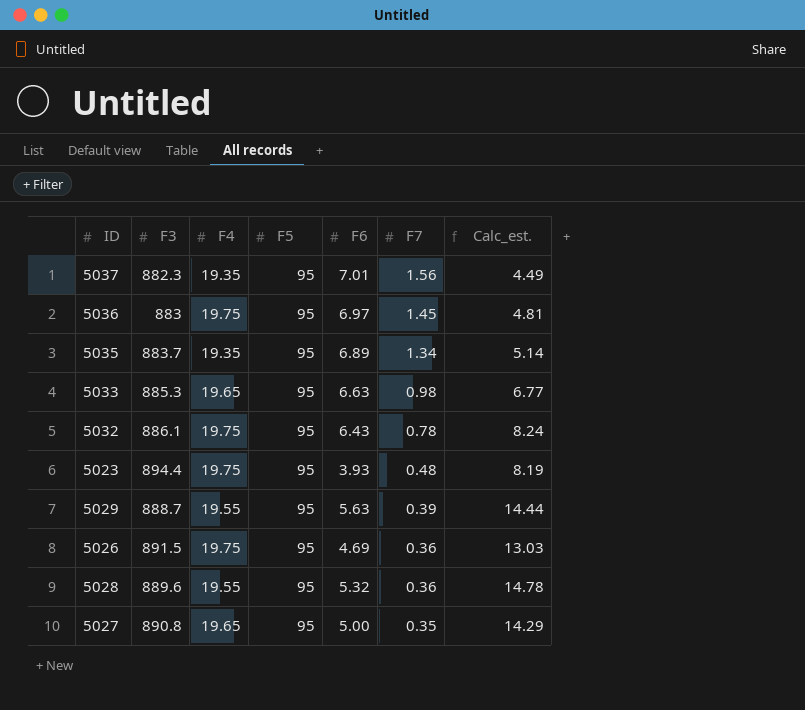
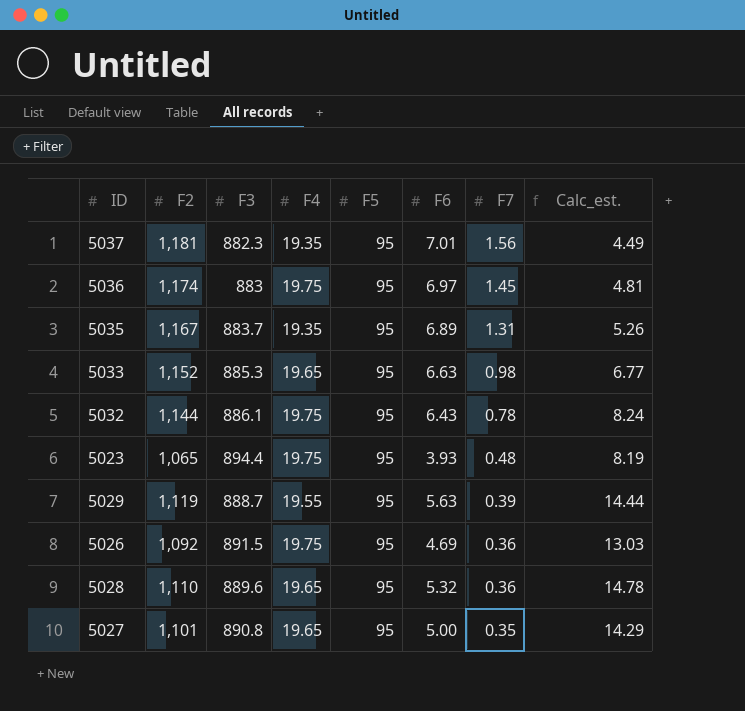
column F2 | position: none -> 2
5035 | F7: 1.34 -> 1.31
5035 | Calc_est.: 5.14 -> 5.26
5028 | F4: 19.55 -> 19.65

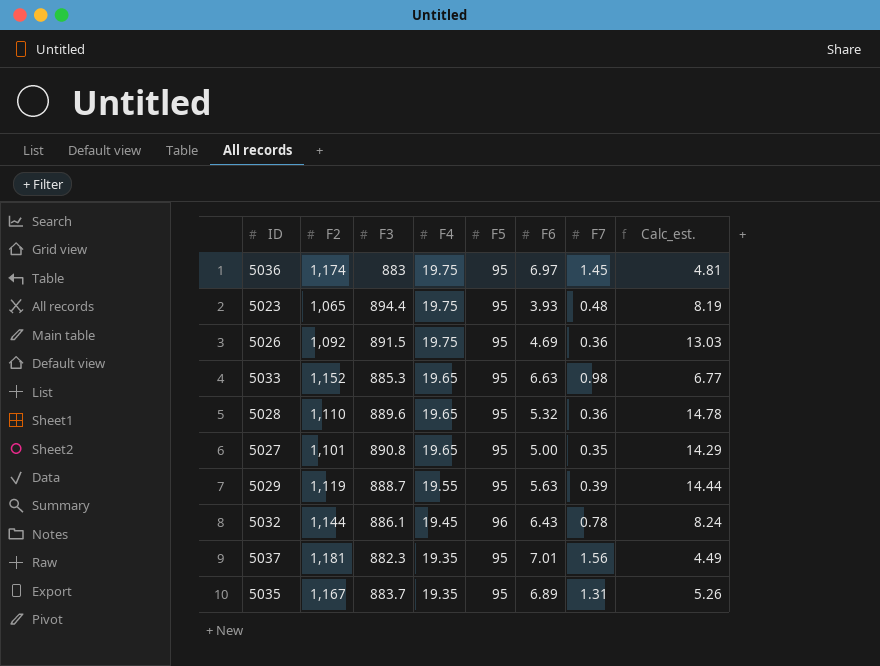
row order: F7 descending -> F4 descending
5032 | F4: 19.75 -> 19.45
5032 | F5: 95 -> 96

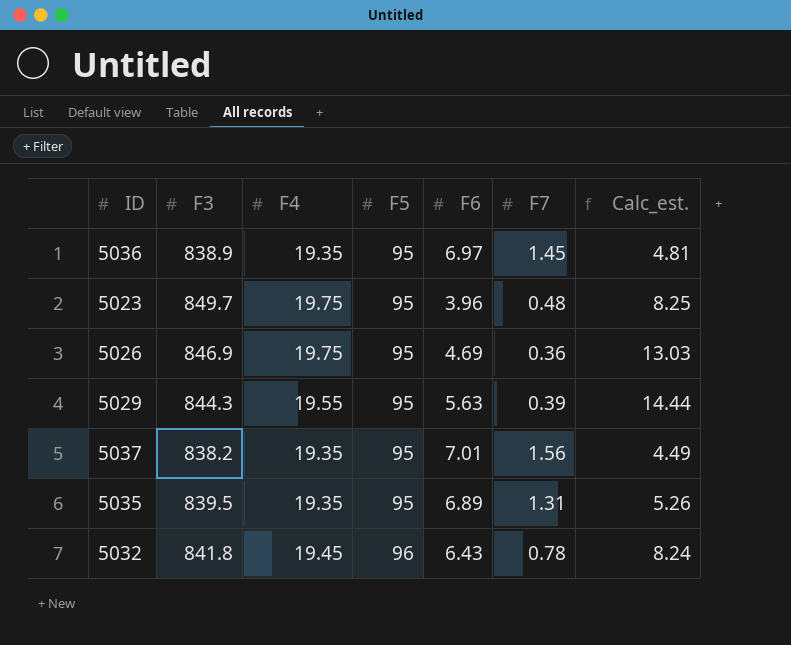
row order: F4 descending -> F5 ascending
column F2 | position: 2 -> none
row 5033: 1,152 | 885.3 | 19.65 | 95 | 6.63 | 0.98 | 6.77 -> none
row 5028: 1,110 | 889.6 | 19.65 | 95 | 5.32 | 0.36 | 14.78 -> none
row 5027: 1,101 | 890.8 | 19.65 | 95 | 5.00 | 0.35 | 14.29 -> none
5036 | F3: 883 -> 838.9
5036 | F4: 19.75 -> 19.35
5023 | F3: 894.4 -> 849.7
5023 | F6: 3.93 -> 3.96
5023 | Calc_est.: 8.19 -> 8.25
5026 | F3: 891.5 -> 846.9
5029 | F3: 888.7 -> 844.3
5037 | F3: 882.3 -> 838.2
5035 | F3: 883.7 -> 839.5
5032 | F3: 886.1 -> 841.8

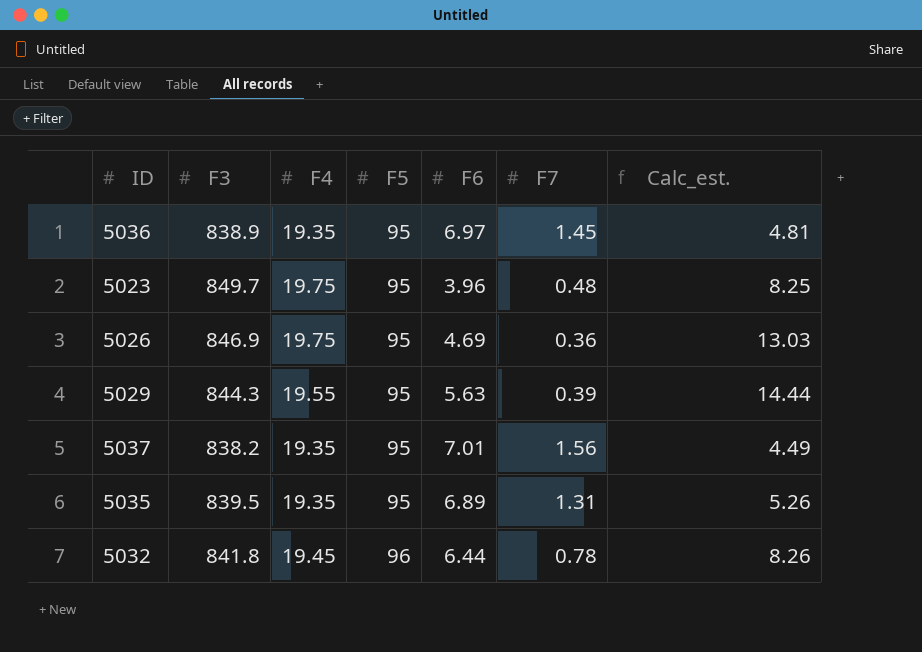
5032 | F6: 6.43 -> 6.44
5032 | Calc_est.: 8.24 -> 8.26

